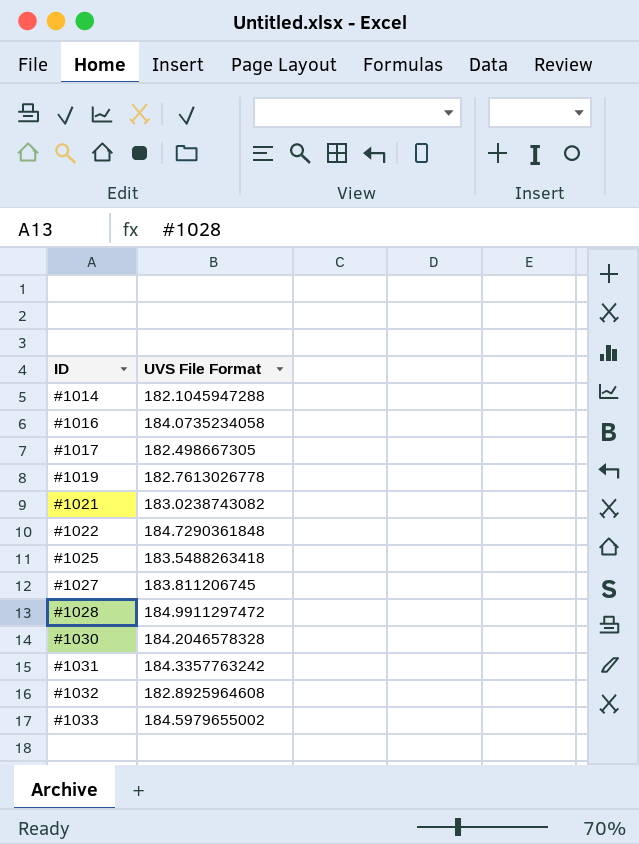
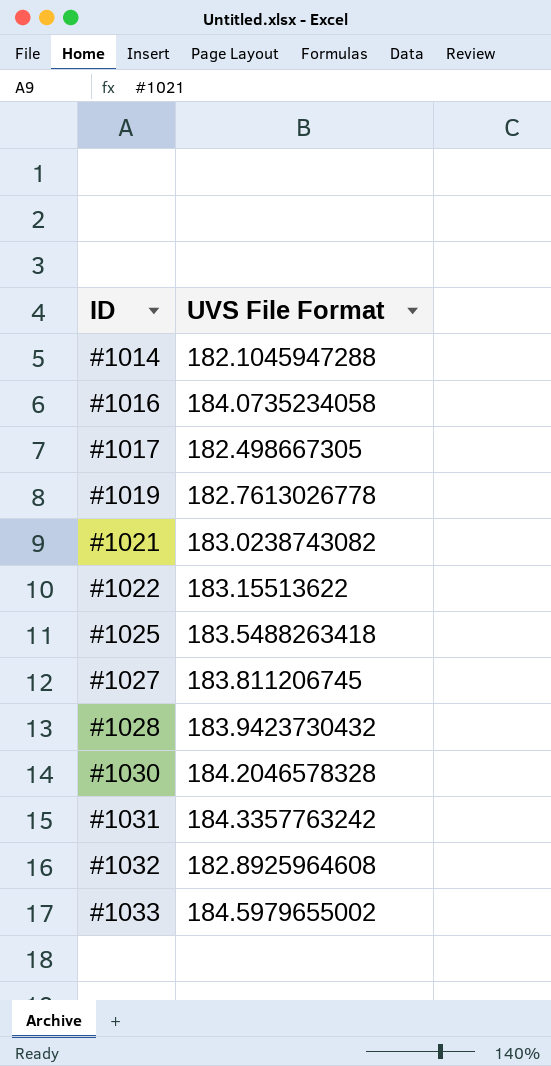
#1022 | UVS File Format: 184.7290361848 -> 183.15513622
#1028 | UVS File Format: 184.9911297472 -> 183.9423730432

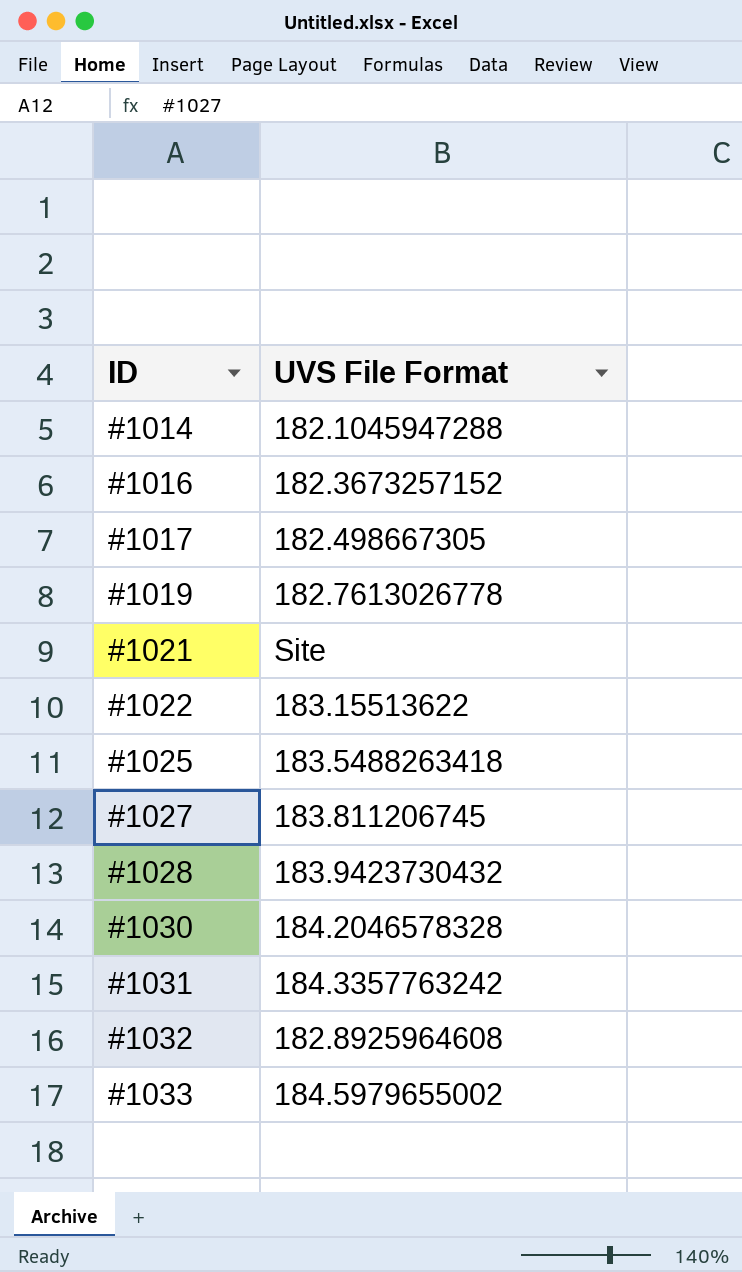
#1016 | UVS File Format: 184.0735234058 -> 182.3673257152
#1021 | UVS File Format: 183.0238743082 -> Site

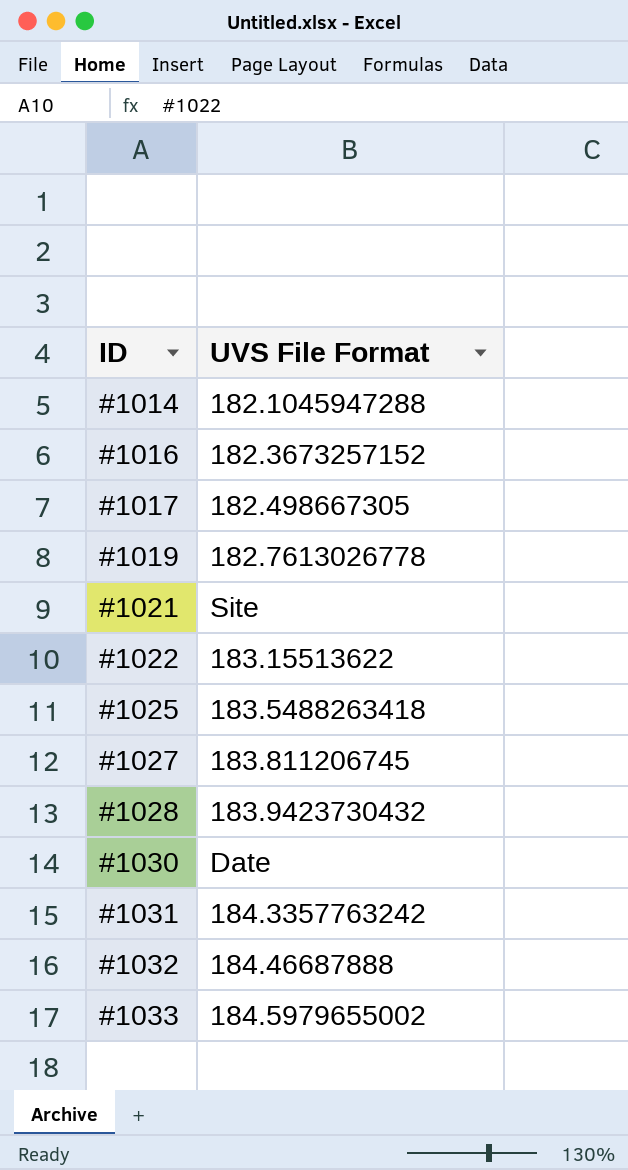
#1030 | UVS File Format: 184.2046578328 -> Date
#1032 | UVS File Format: 182.8925964608 -> 184.46687888

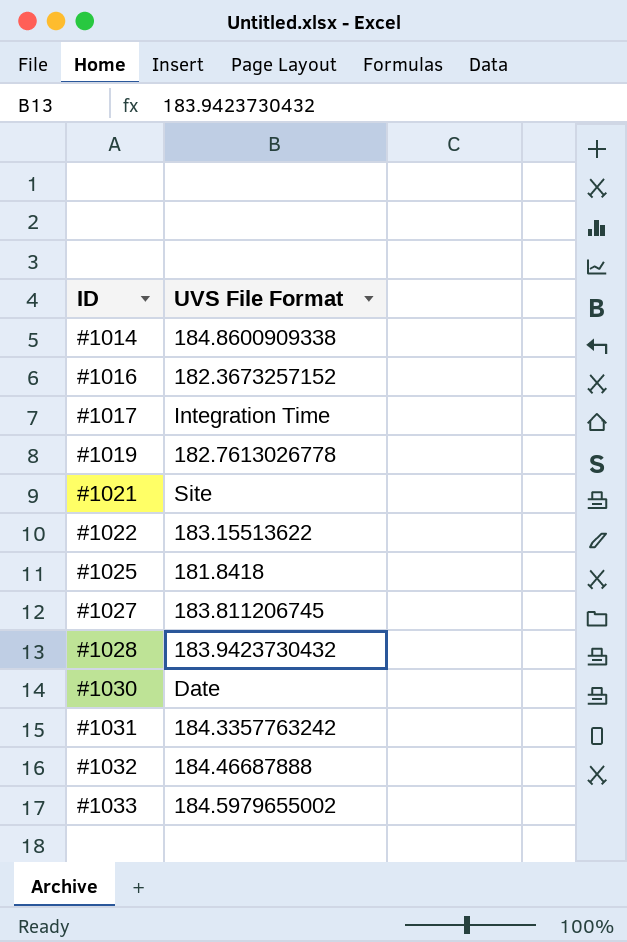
#1014 | UVS File Format: 182.1045947288 -> 184.8600909338
#1017 | UVS File Format: 182.498667305 -> Integration Time
#1025 | UVS File Format: 183.5488263418 -> 181.8418

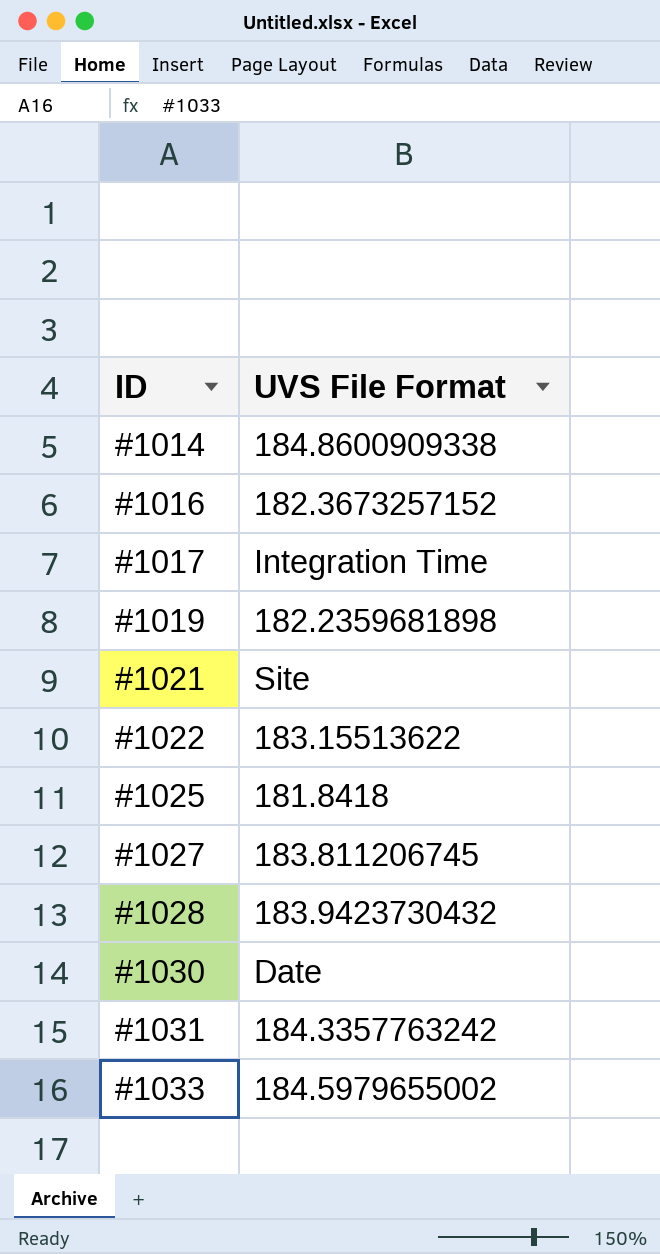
row #1032: 184.46687888 -> none
#1019 | UVS File Format: 182.7613026778 -> 182.2359681898

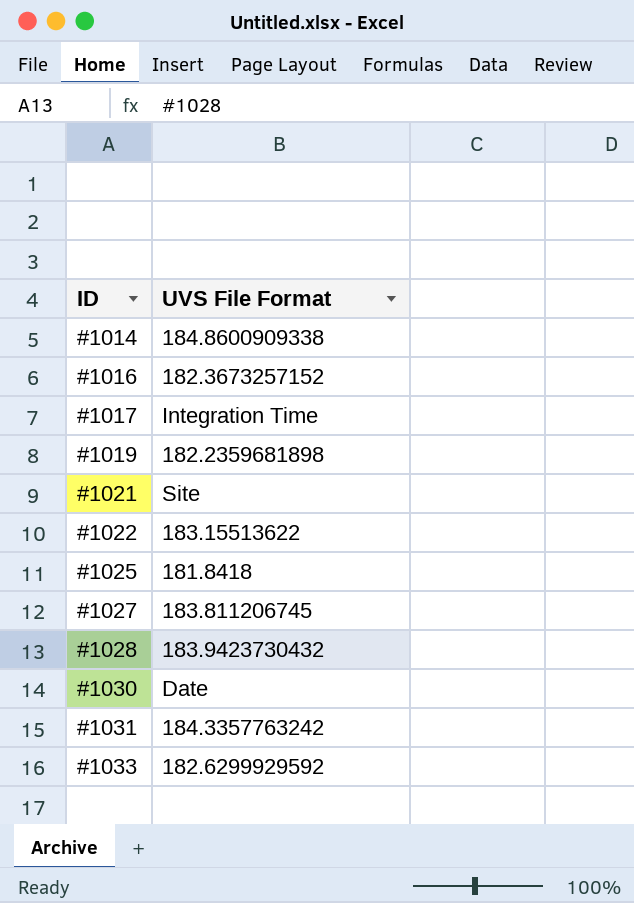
#1033 | UVS File Format: 184.5979655002 -> 182.6299929592

